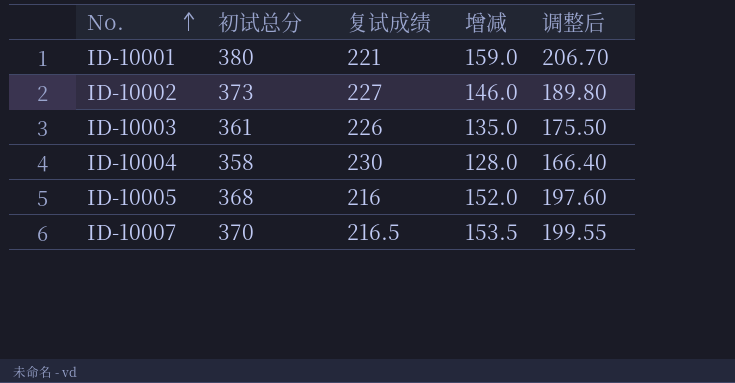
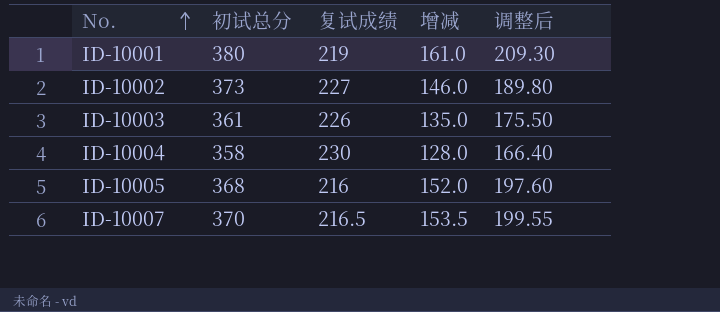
ID-10001 | 复试成绩: 221 -> 219
ID-10001 | 增减: 159.0 -> 161.0
ID-10001 | 调整后: 206.70 -> 209.30

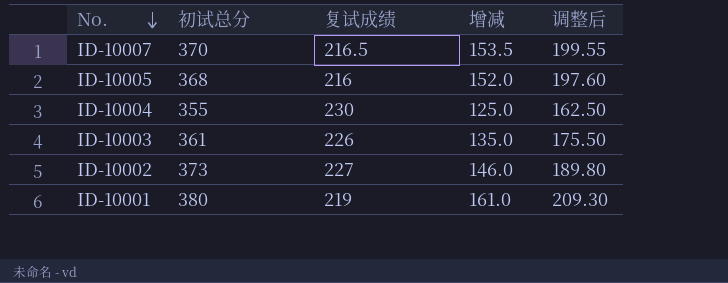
row order: No. ascending -> No. descending
ID-10004 | 初试总分: 358 -> 355
ID-10004 | 增减: 128.0 -> 125.0
ID-10004 | 调整后: 166.40 -> 162.50

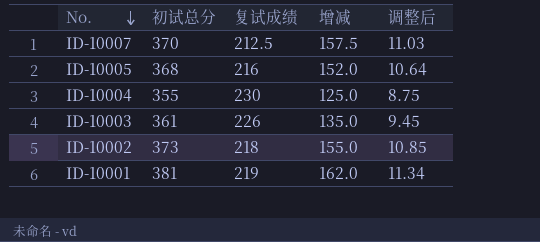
column 调整后 | formula: [增减] * 1.3 -> [增减] * 0.07
ID-10007 | 复试成绩: 216.5 -> 212.5
ID-10007 | 增减: 153.5 -> 157.5
ID-10002 | 复试成绩: 227 -> 218
ID-10002 | 增减: 146.0 -> 155.0
ID-10001 | 初试总分: 380 -> 381
ID-10001 | 增减: 161.0 -> 162.0

